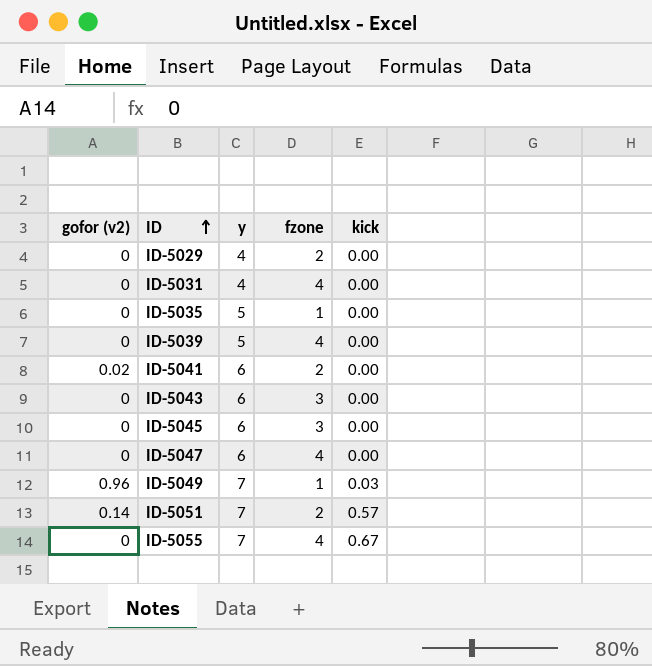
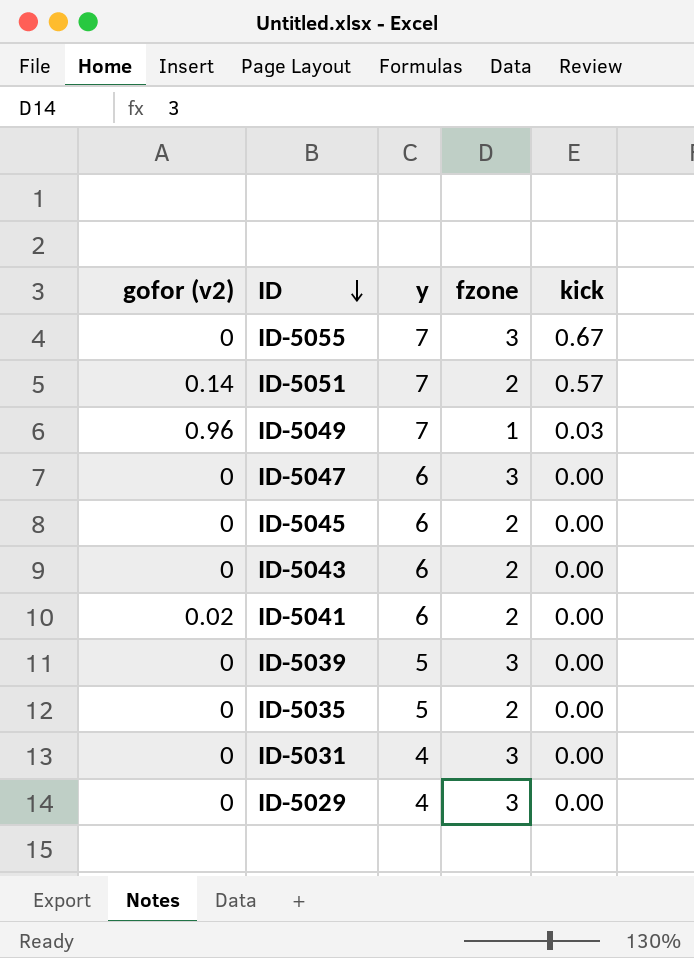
row order: ID ascending -> ID descending
ID-5055 | fzone: 4 -> 3
ID-5047 | fzone: 4 -> 3
ID-5045 | fzone: 3 -> 2
ID-5043 | fzone: 3 -> 2
ID-5039 | fzone: 4 -> 3
ID-5035 | fzone: 1 -> 2
ID-5031 | fzone: 4 -> 3
ID-5029 | fzone: 2 -> 3

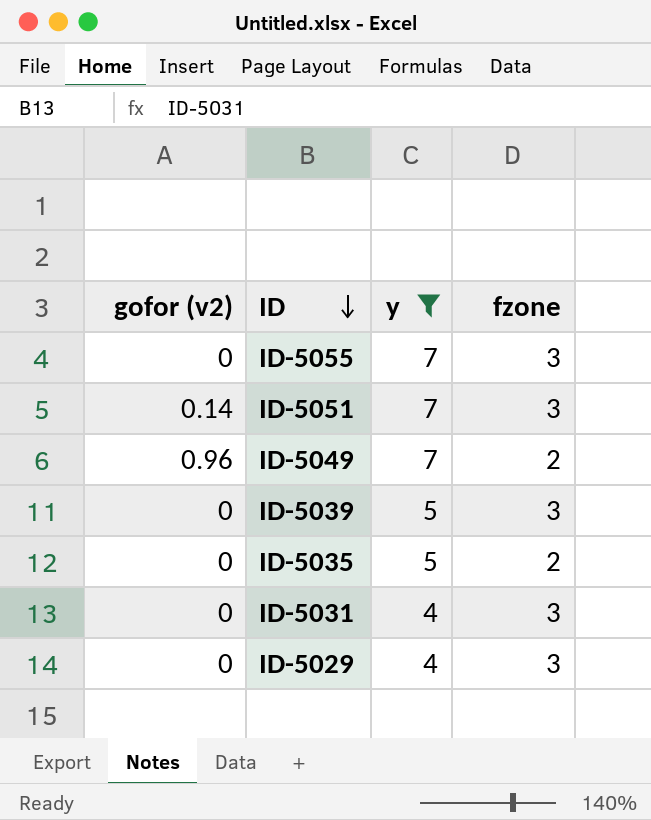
filter: none -> y != 6
column kick | position: 5 -> none
ID-5051 | fzone: 2 -> 3
ID-5049 | fzone: 1 -> 2

